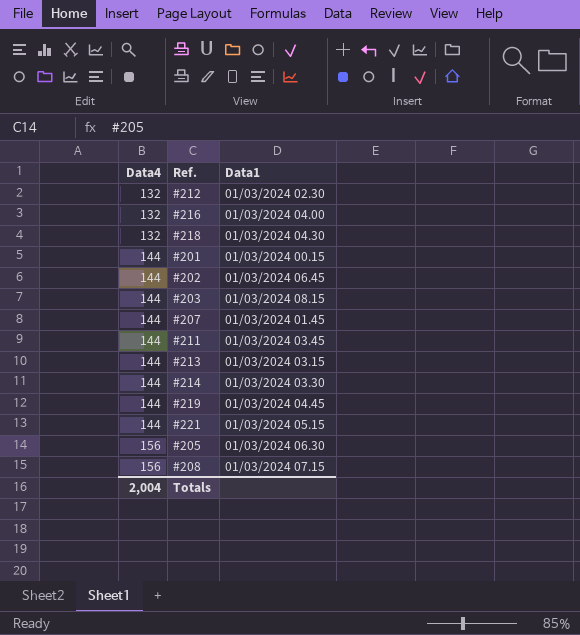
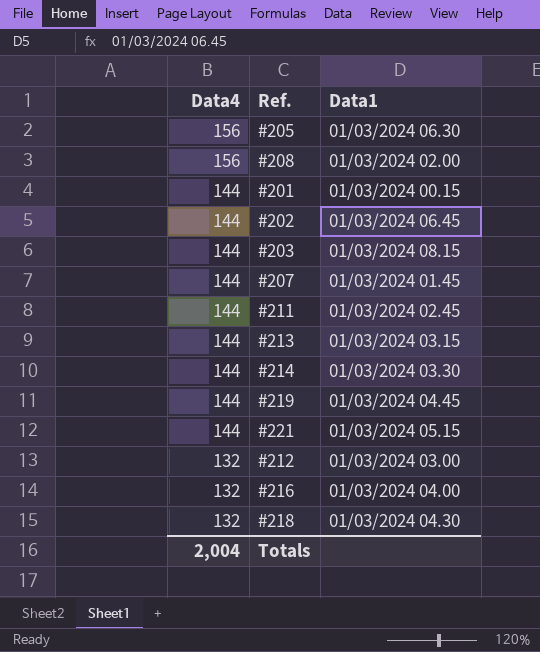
row order: Data4 ascending -> Data4 descending
#208 | Data1: 01/03/2024 07.15 -> 01/03/2024 02.00
#211 | Data1: 01/03/2024 03.45 -> 01/03/2024 02.45
#212 | Data1: 01/03/2024 02.30 -> 01/03/2024 03.00

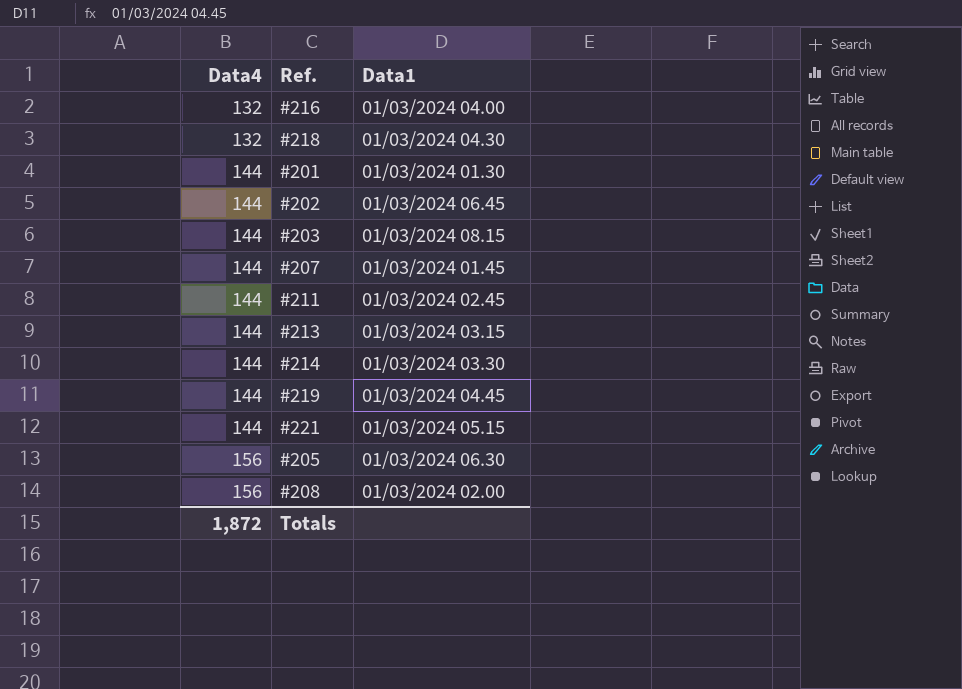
row order: Data4 descending -> Data4 ascending
row #212: 132 | 01/03/2024 03.00 -> none
#201 | Data1: 01/03/2024 00.15 -> 01/03/2024 01.30
Totals | Data4: 2,004 -> 1,872

